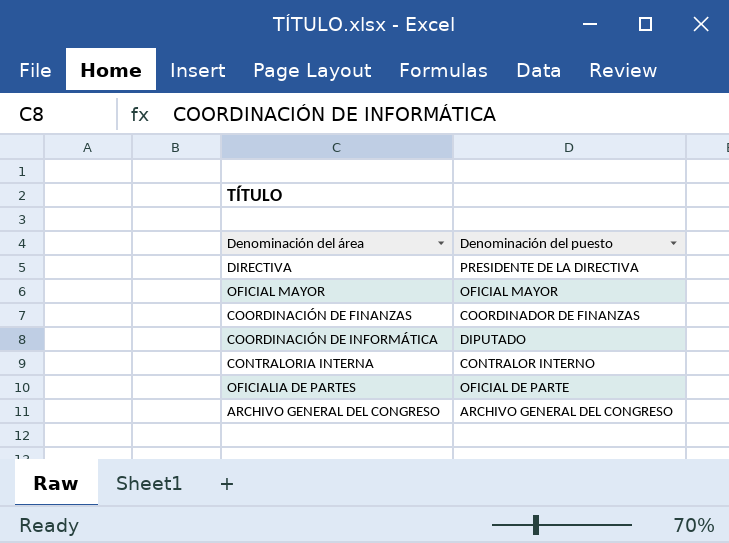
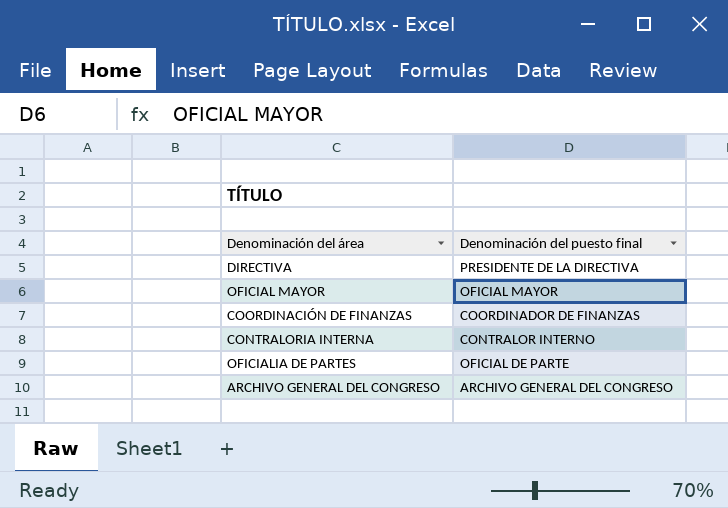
column name: Denominación del puesto -> Denominación del puesto final
row COORDINACIÓN DE INFORMÁTICA: DIPUTADO -> none

